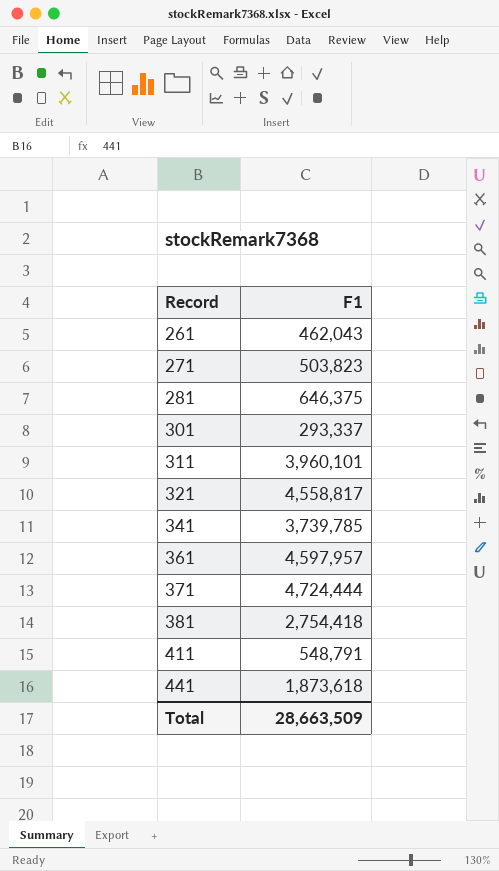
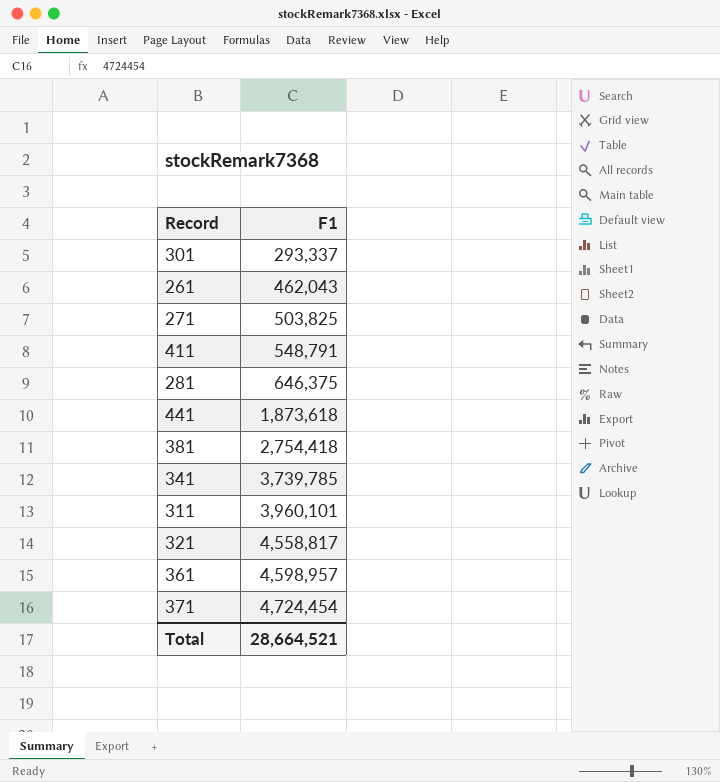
row order: Record ascending -> F1 ascending
271 | F1: 503,823 -> 503,825
361 | F1: 4,597,957 -> 4,598,957
371 | F1: 4,724,444 -> 4,724,454
Total | F1: 28,663,509 -> 28,664,521

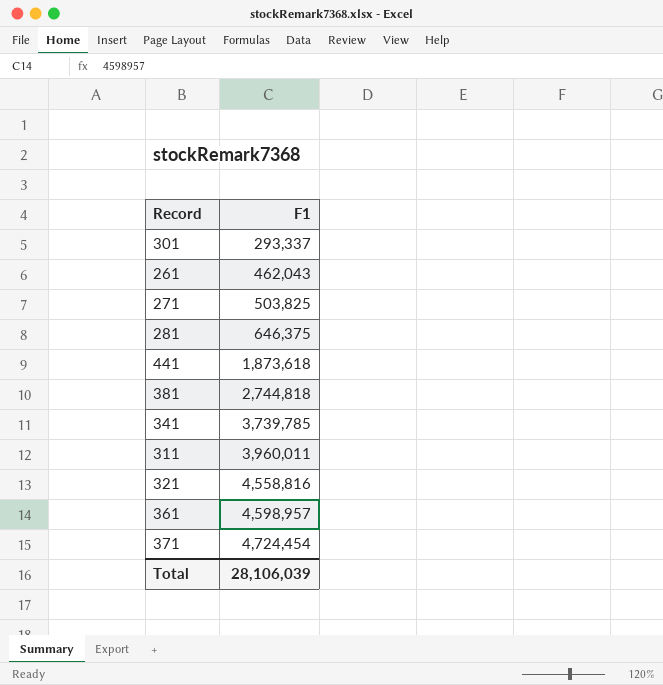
row 411: 548,791 -> none
381 | F1: 2,754,418 -> 2,744,818
311 | F1: 3,960,101 -> 3,960,011
321 | F1: 4,558,817 -> 4,558,816
Total | F1: 28,664,521 -> 28,106,039

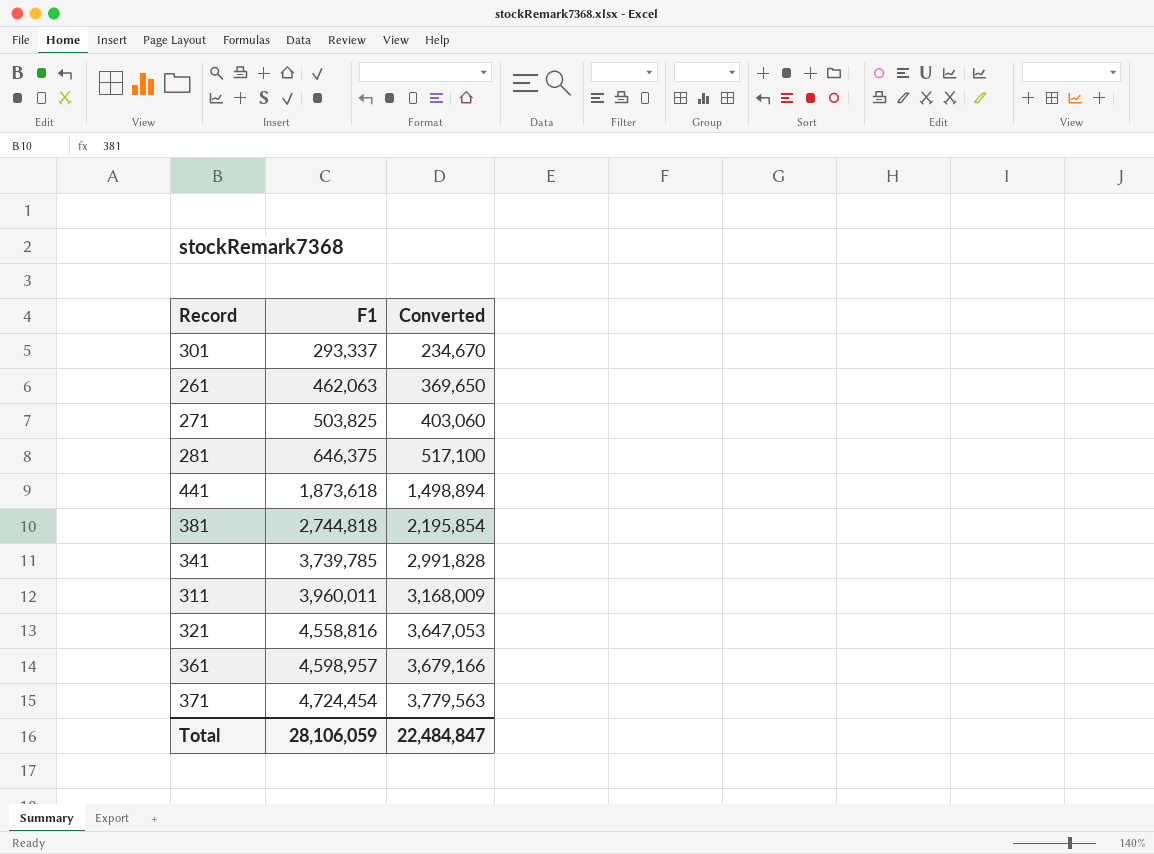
column Converted | formula: none -> [F1] * 0.8
261 | F1: 462,043 -> 462,063
Total | F1: 28,106,039 -> 28,106,059

